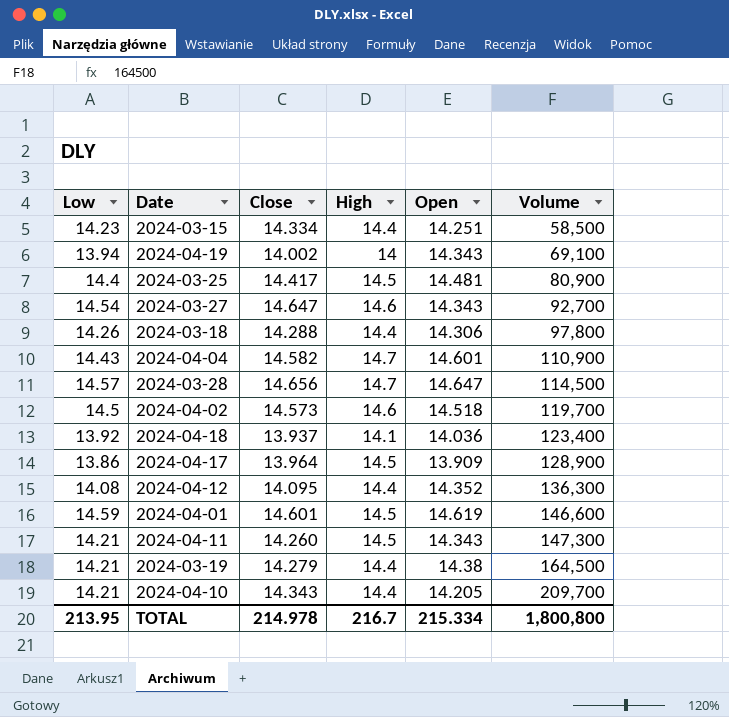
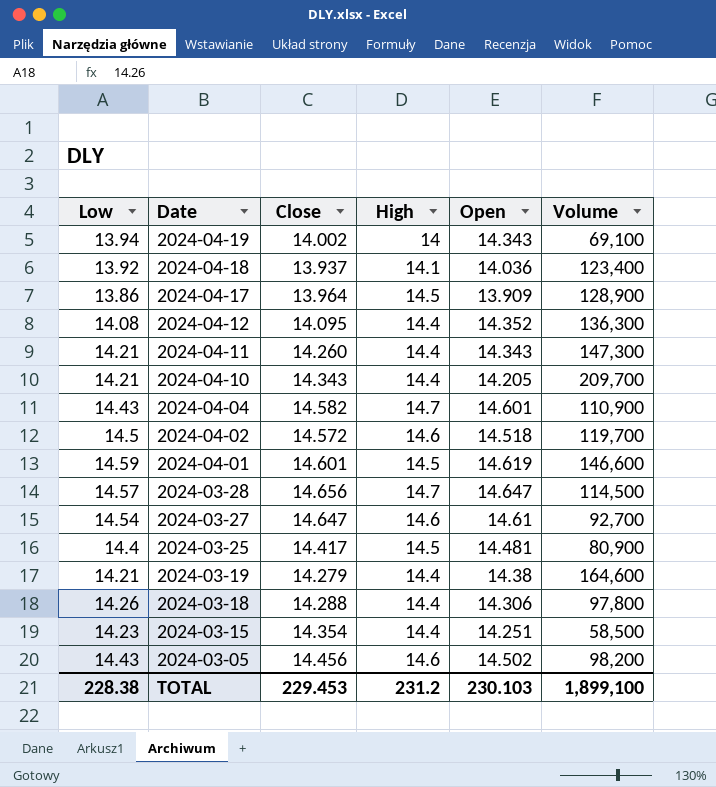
row order: Volume ascending -> Date descending
2024-04-11 | High: 14.5 -> 14.4
2024-04-02 | Close: 14.573 -> 14.572
2024-03-27 | Open: 14.343 -> 14.61
2024-03-19 | Volume: 164,500 -> 164,600
2024-03-15 | Close: 14.334 -> 14.354
row 2024-03-05: none -> 14.43 | 14.456 | 14.6 | 14.502 | 98,200
TOTAL | Low: 213.95 -> 228.38
TOTAL | Close: 214.978 -> 229.453
TOTAL | High: 216.7 -> 231.2
TOTAL | Open: 215.334 -> 230.103
TOTAL | Volume: 1,800,800 -> 1,899,100

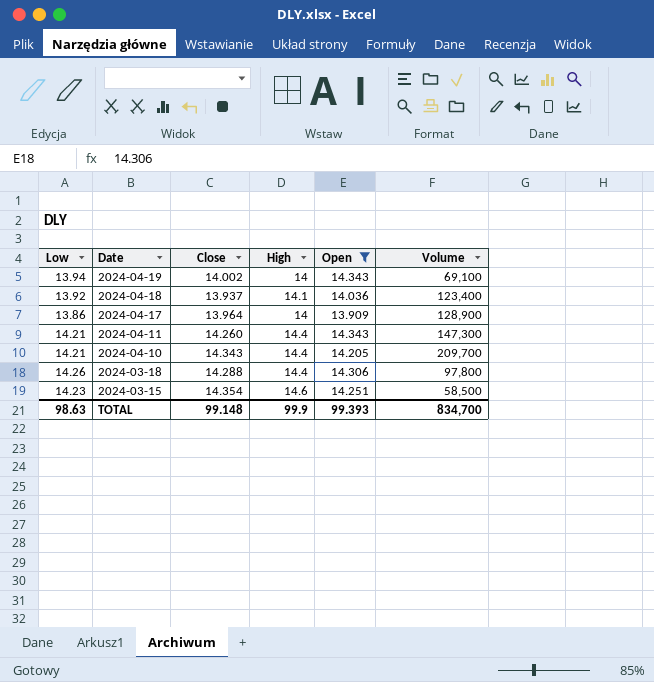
filter: none -> Open <= 14.343
2024-04-17 | High: 14.5 -> 14
2024-03-15 | High: 14.4 -> 14.6
TOTAL | Low: 228.38 -> 98.63
TOTAL | Close: 229.453 -> 99.148
TOTAL | High: 231.2 -> 99.9
TOTAL | Open: 230.103 -> 99.393
TOTAL | Volume: 1,899,100 -> 834,700

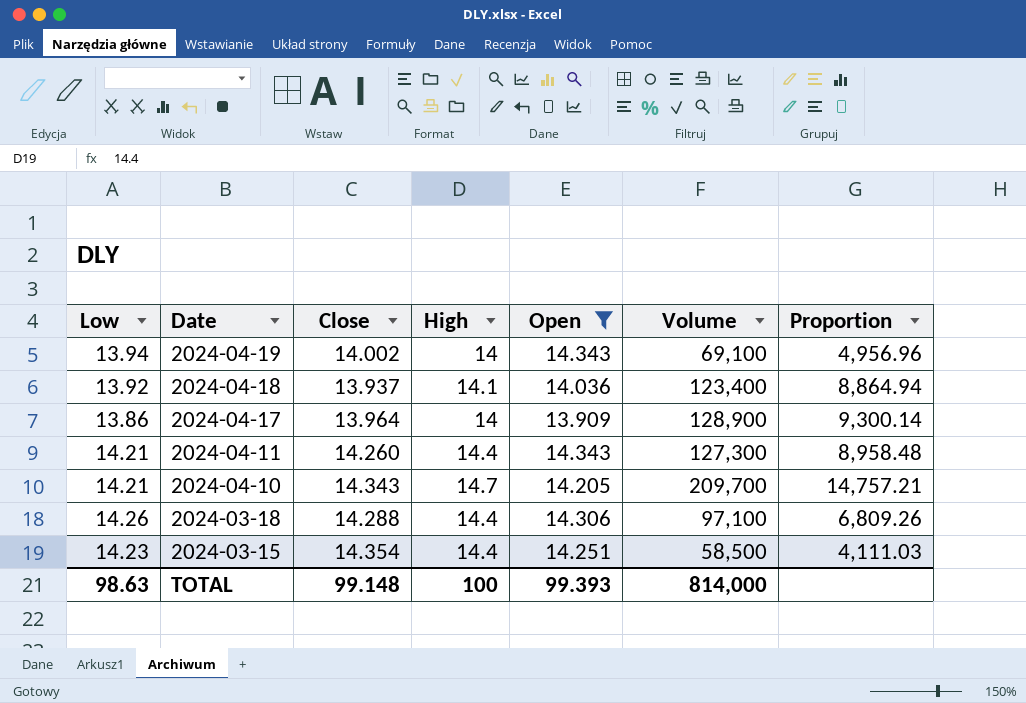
column Proportion | formula: none -> [Volume] / [Low]
2024-04-11 | Volume: 147,300 -> 127,300
2024-04-10 | High: 14.4 -> 14.7
2024-03-18 | Volume: 97,800 -> 97,100
2024-03-15 | High: 14.6 -> 14.4
TOTAL | High: 99.9 -> 100
TOTAL | Volume: 834,700 -> 814,000

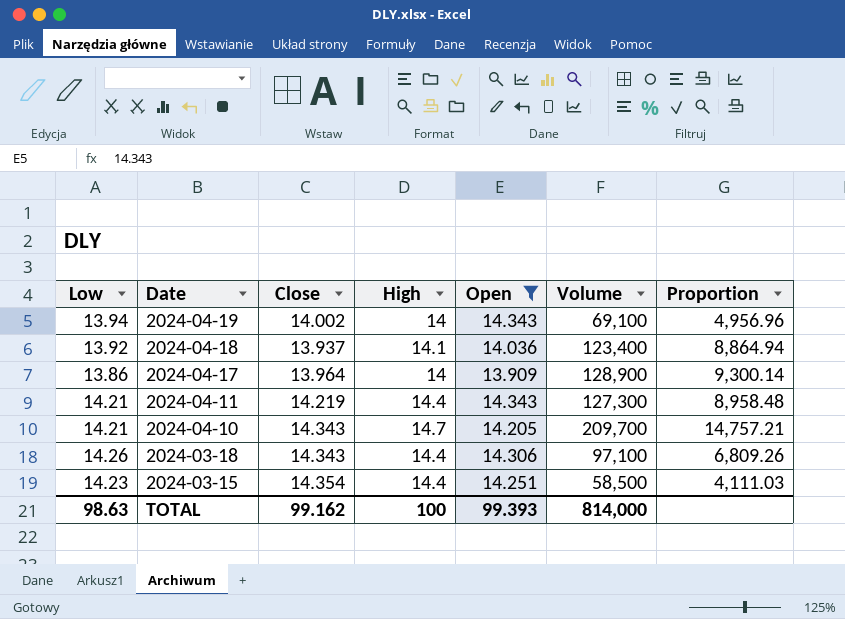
2024-04-11 | Close: 14.260 -> 14.219
2024-03-18 | Close: 14.288 -> 14.343
TOTAL | Close: 99.148 -> 99.162

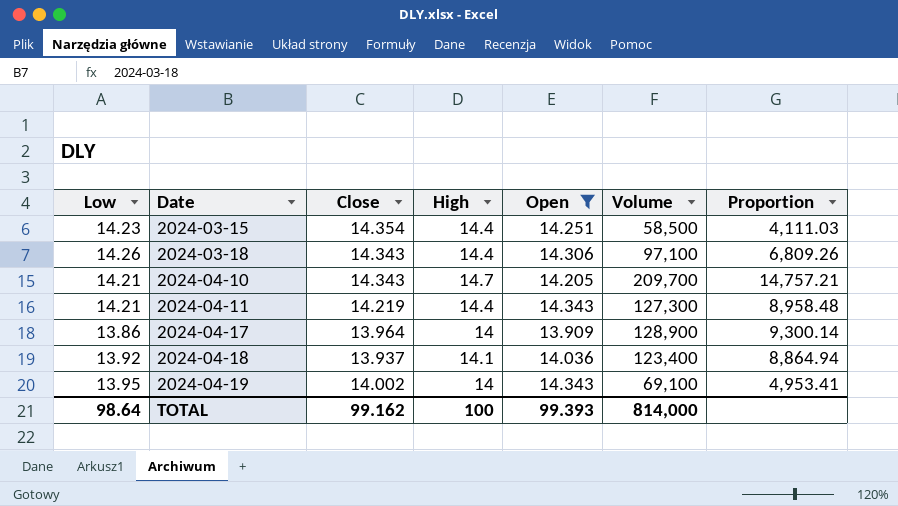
row order: Date descending -> Date ascending
2024-04-19 | Low: 13.94 -> 13.95
2024-04-19 | Proportion: 4,956.96 -> 4,953.41
TOTAL | Low: 98.63 -> 98.64

